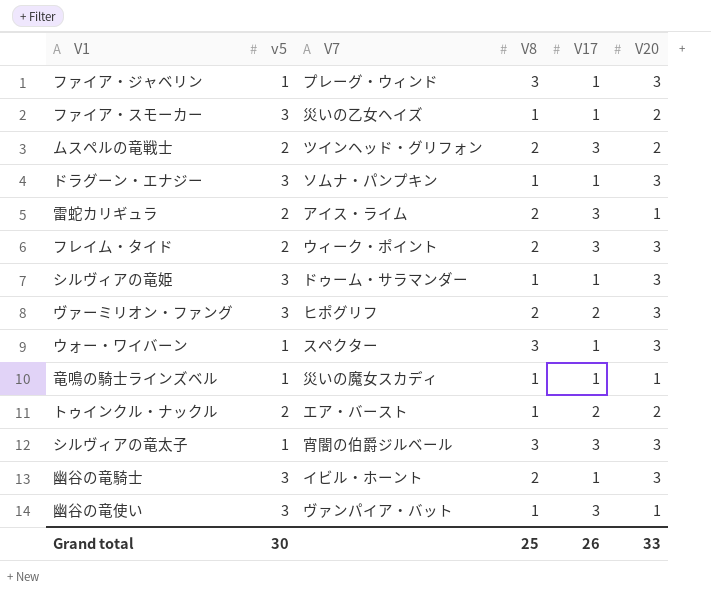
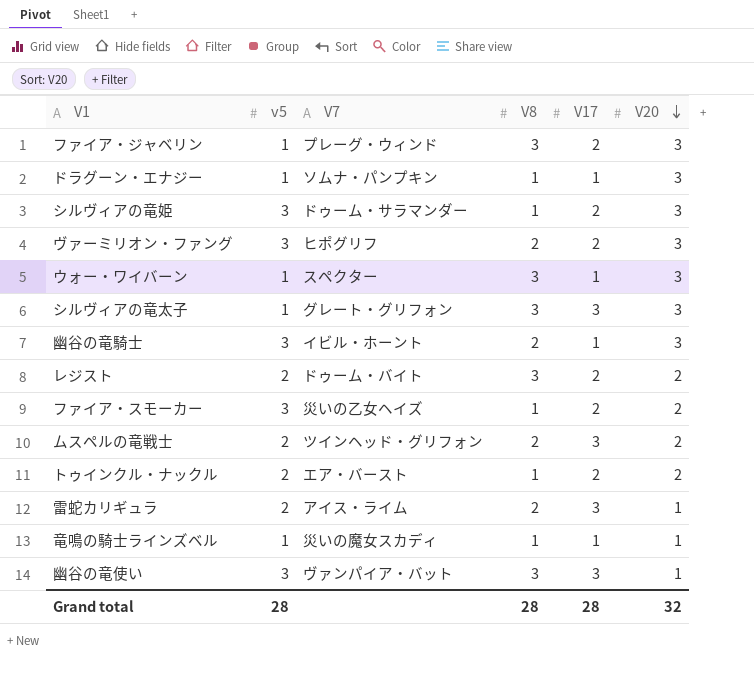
row order: none -> V20 descending
row フレイム・タイド: 2 | ウィーク・ポイント | 2 | 3 | 3 -> none
ファイア・ジャベリン | V17: 1 -> 2
ドラグーン・エナジー | v5: 3 -> 1
シルヴィアの竜姫 | V17: 1 -> 2
シルヴィアの竜太子 | V7: 宵闇の伯爵ジルベール -> グレート・グリフォン
row レジスト: none -> 2 | ドゥーム・バイト | 3 | 2 | 2
ファイア・スモーカー | V17: 1 -> 2
幽谷の竜使い | V8: 1 -> 3
Grand total | v5: 30 -> 28
Grand total | V8: 25 -> 28
Grand total | V17: 26 -> 28
Grand total | V20: 33 -> 32

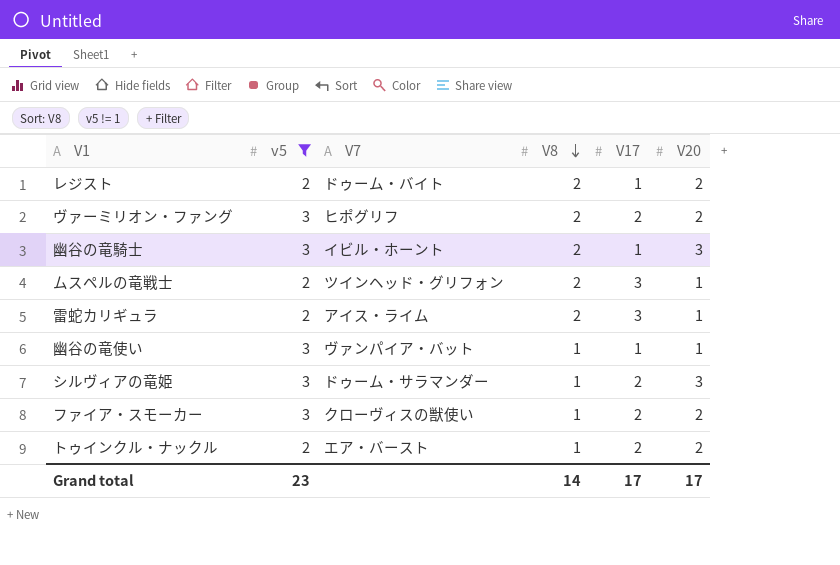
filter: none -> v5 != 1
row order: V20 descending -> V8 descending
レジスト | V8: 3 -> 2
レジスト | V17: 2 -> 1
ヴァーミリオン・ファング | V20: 3 -> 2
ムスペルの竜戦士 | V20: 2 -> 1
幽谷の竜使い | V8: 3 -> 1
幽谷の竜使い | V17: 3 -> 1
ファイア・スモーカー | V7: 災いの乙女ヘイズ -> クローヴィスの獣使い
Grand total | v5: 28 -> 23
Grand total | V8: 28 -> 14
Grand total | V17: 28 -> 17
Grand total | V20: 32 -> 17

